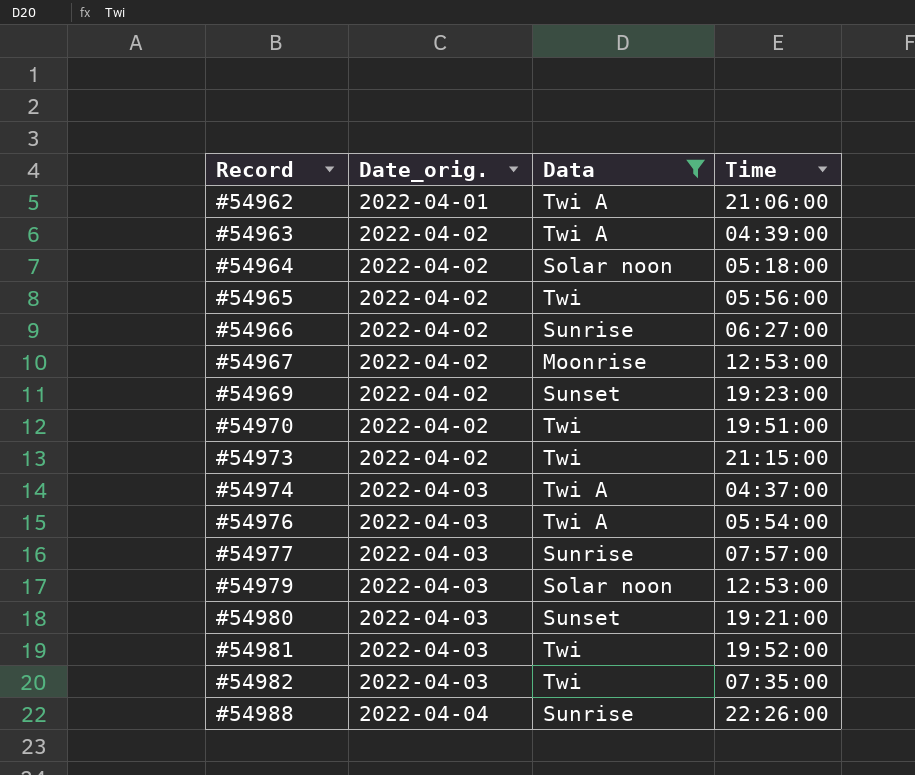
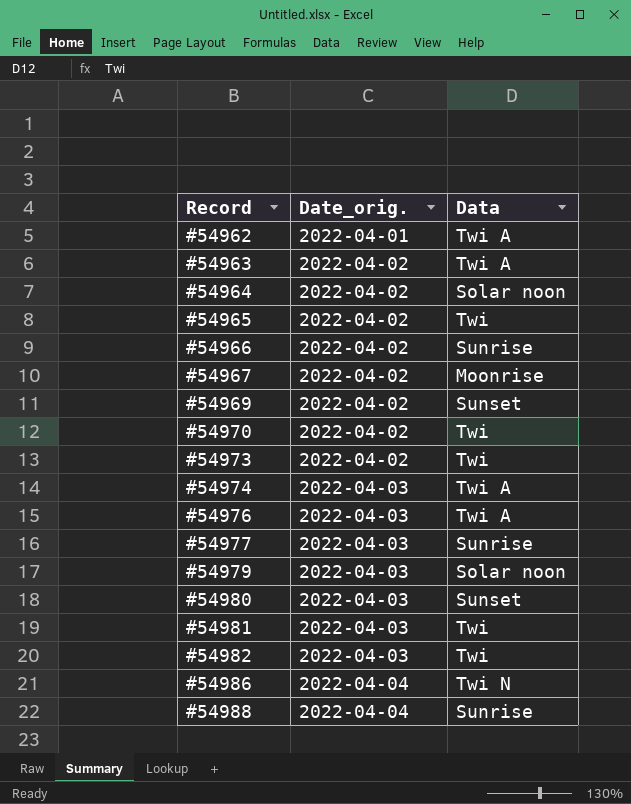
filter: Data != Twi N -> none
column Time | position: 4 -> none

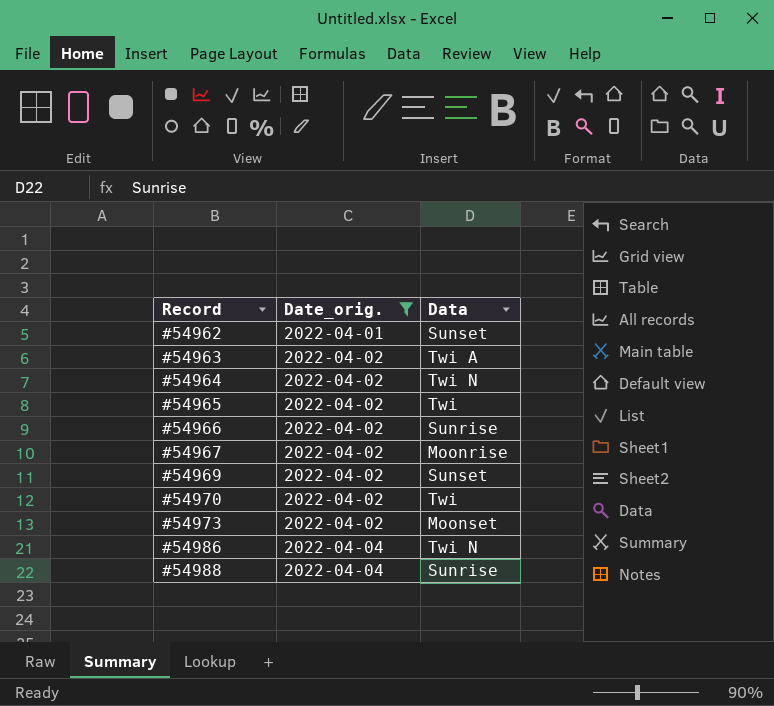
filter: none -> Date_orig. != 2022-04-03
#54962 | Data: Twi A -> Sunset
#54964 | Data: Solar noon -> Twi N
#54973 | Data: Twi -> Moonset

